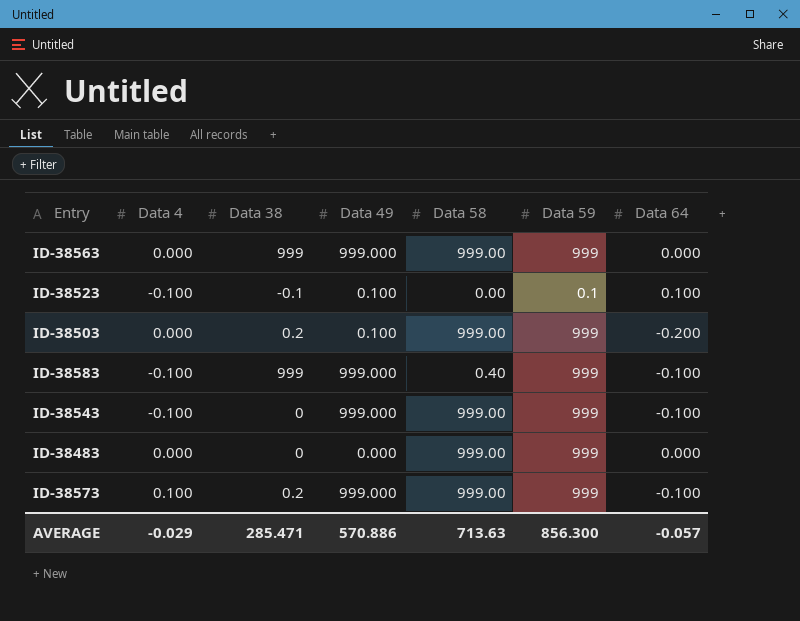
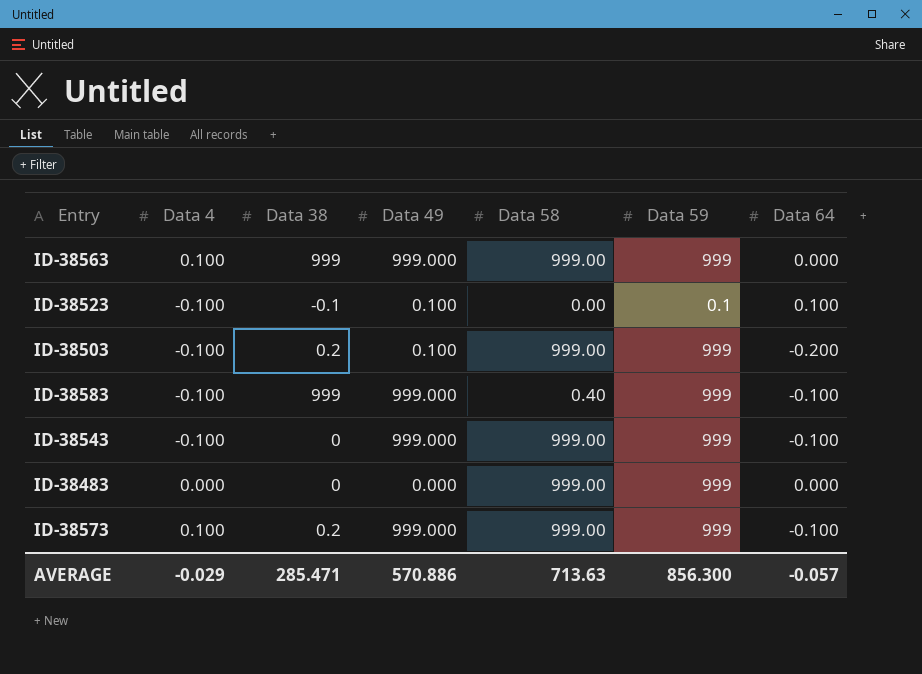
ID-38563 | Data 4: 0.000 -> 0.100
ID-38503 | Data 4: 0.000 -> -0.100

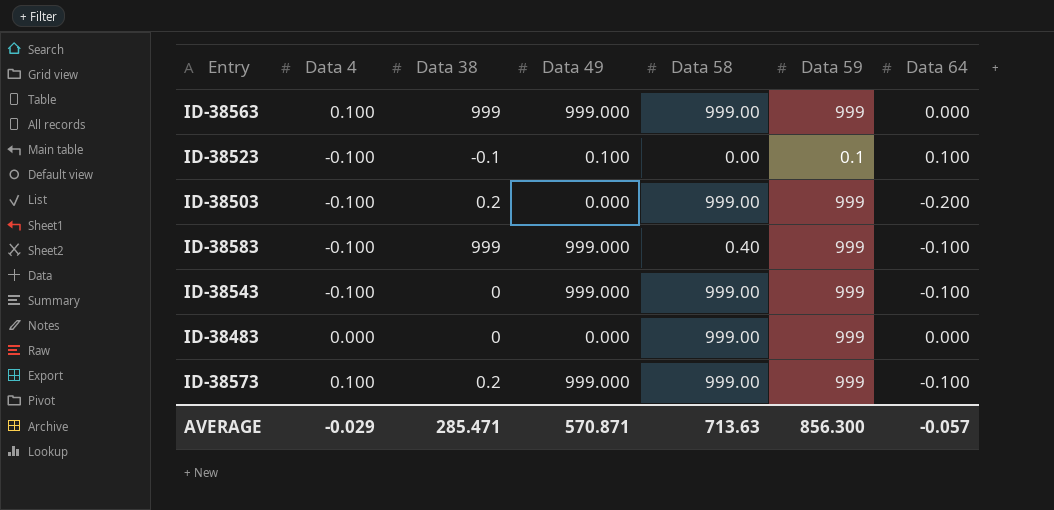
ID-38503 | Data 49: 0.100 -> 0.000
AVERAGE | Data 49: 570.886 -> 570.871

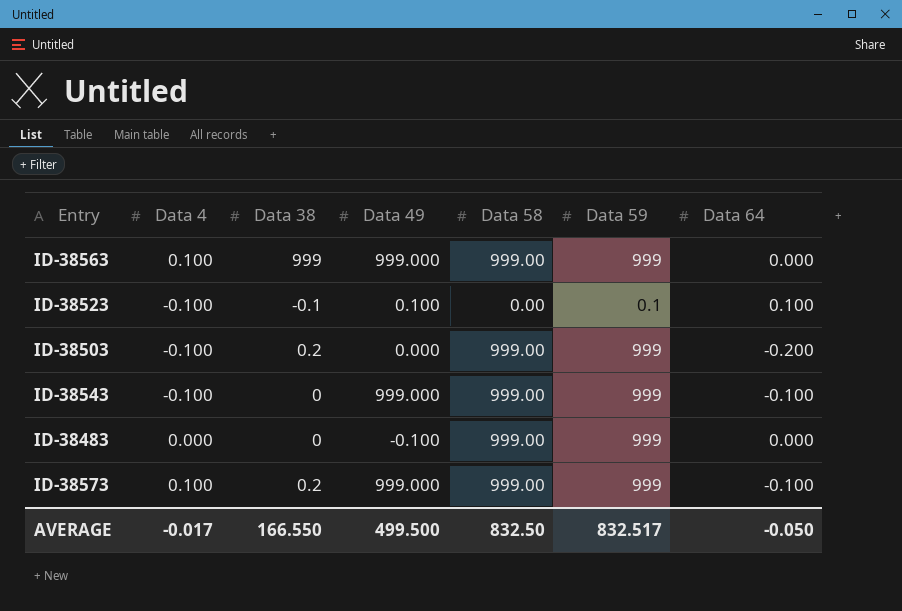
row ID-38583: -0.100 | 999 | 999.000 | 0.40 | 999 | -0.100 -> none
ID-38483 | Data 49: 0.000 -> -0.100
AVERAGE | Data 4: -0.029 -> -0.017
AVERAGE | Data 38: 285.471 -> 166.550
AVERAGE | Data 49: 570.871 -> 499.500
AVERAGE | Data 58: 713.63 -> 832.50
AVERAGE | Data 59: 856.300 -> 832.517
AVERAGE | Data 64: -0.057 -> -0.050

